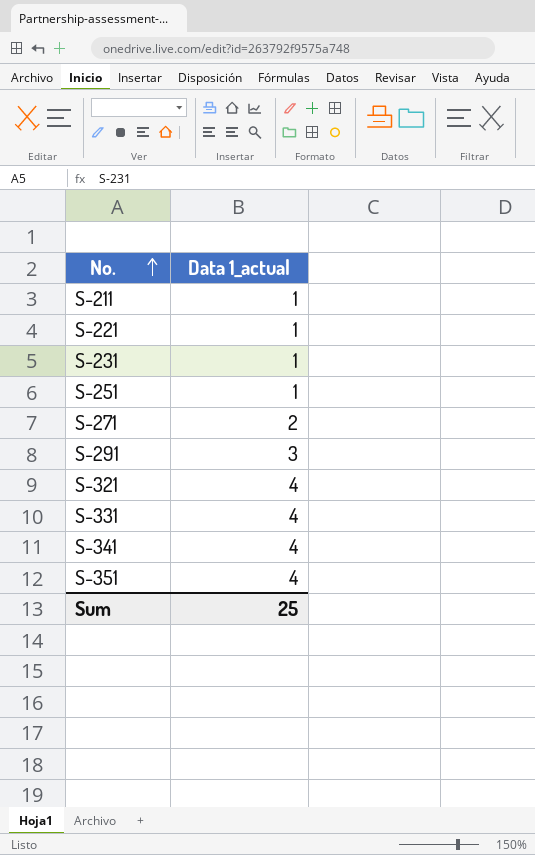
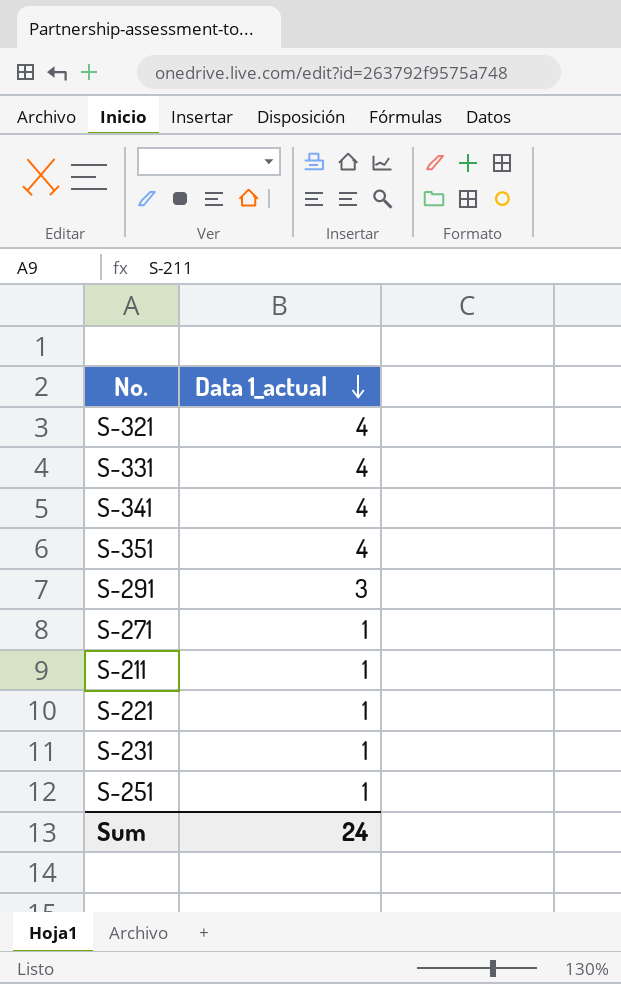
row order: No. ascending -> Data 1_actual descending
S-271 | Data 1_actual: 2 -> 1
Sum | Data 1_actual: 25 -> 24

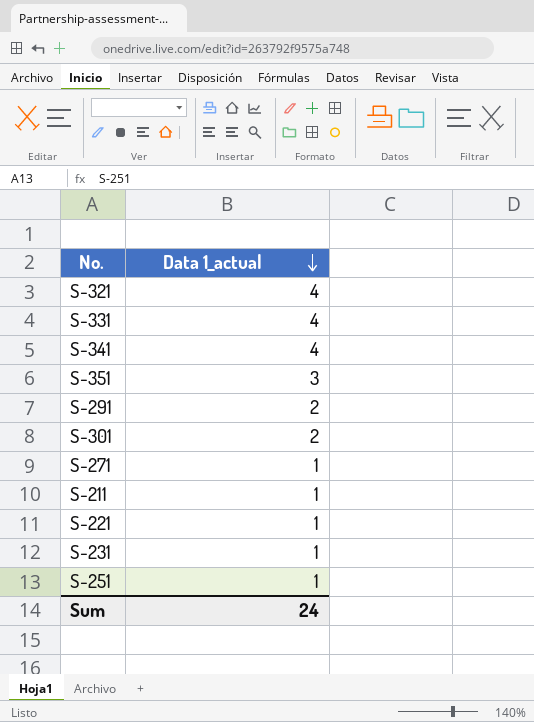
S-351 | Data 1_actual: 4 -> 3
S-291 | Data 1_actual: 3 -> 2
row S-301: none -> 2

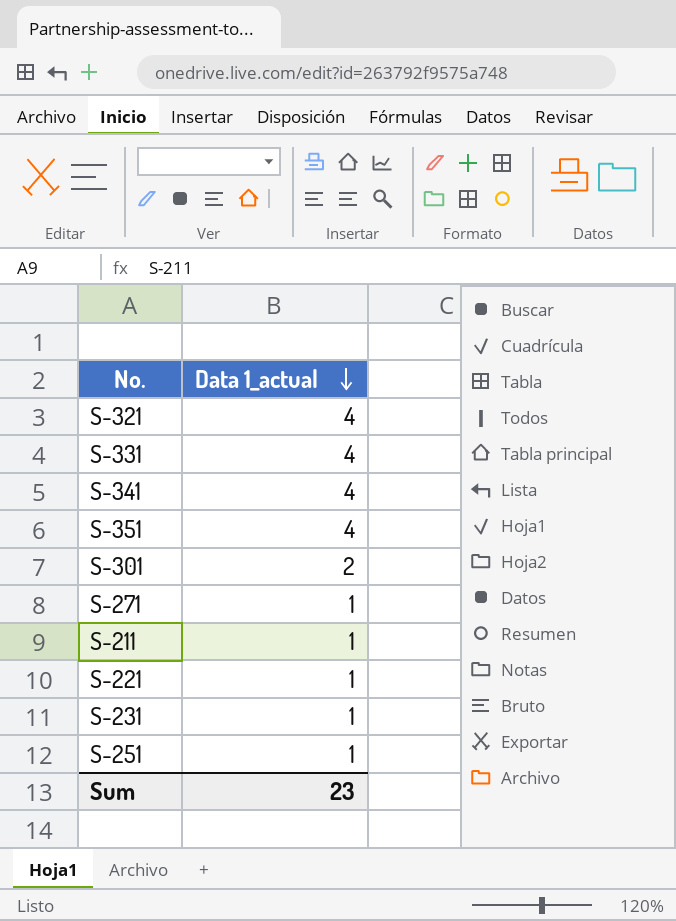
row S-291: 2 -> none
S-351 | Data 1_actual: 3 -> 4
Sum | Data 1_actual: 24 -> 23

